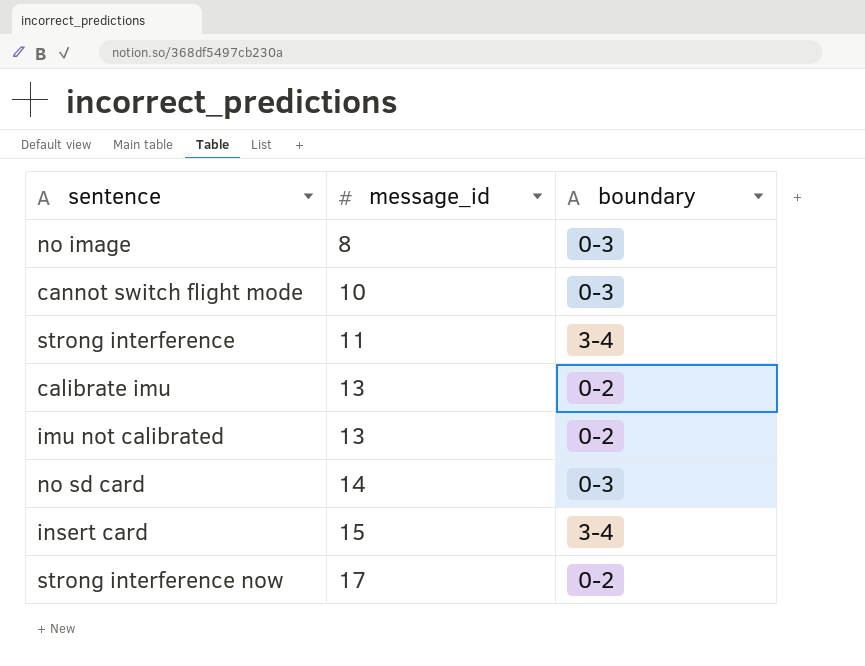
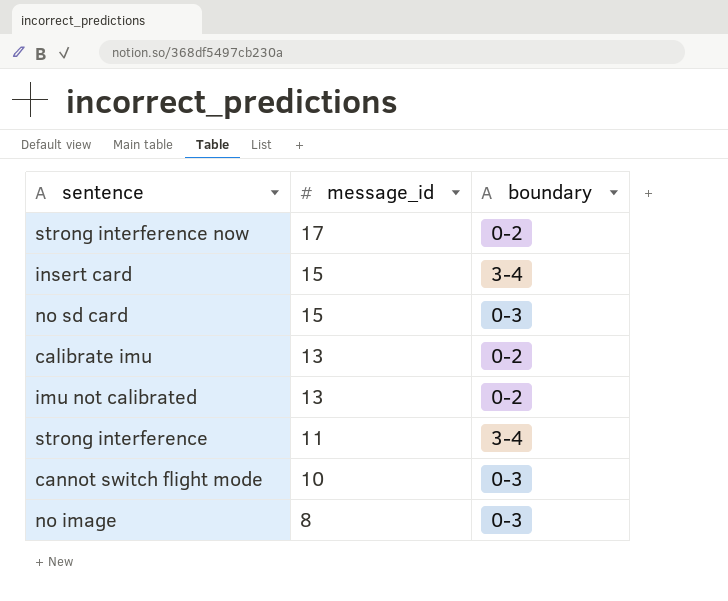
row order: message_id ascending -> message_id descending
no sd card | message_id: 14 -> 15

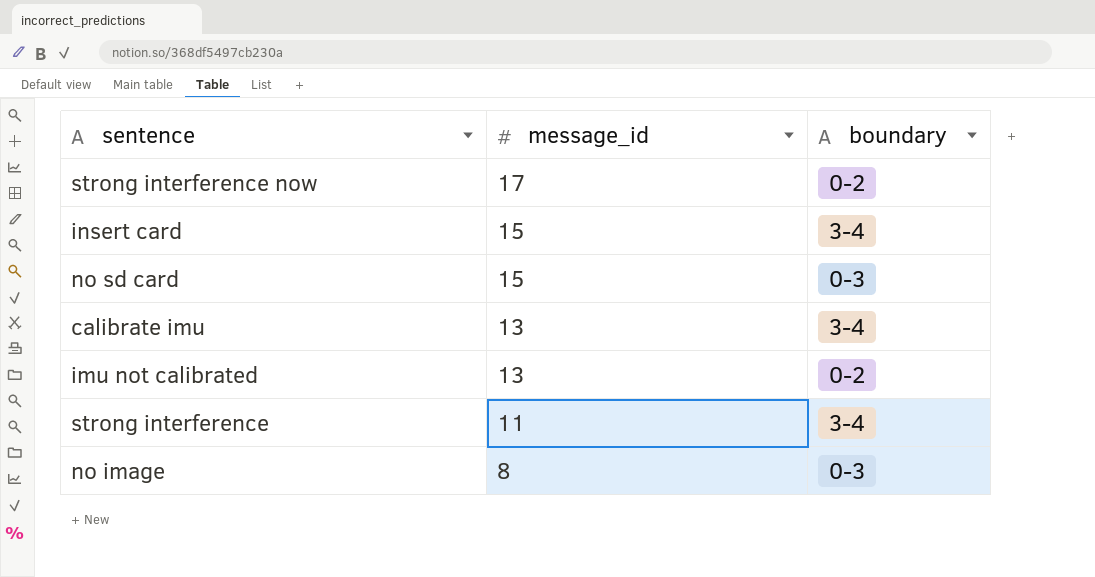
row cannot switch flight mode: 10 | 0-3 -> none
calibrate imu | boundary: 0-2 -> 3-4

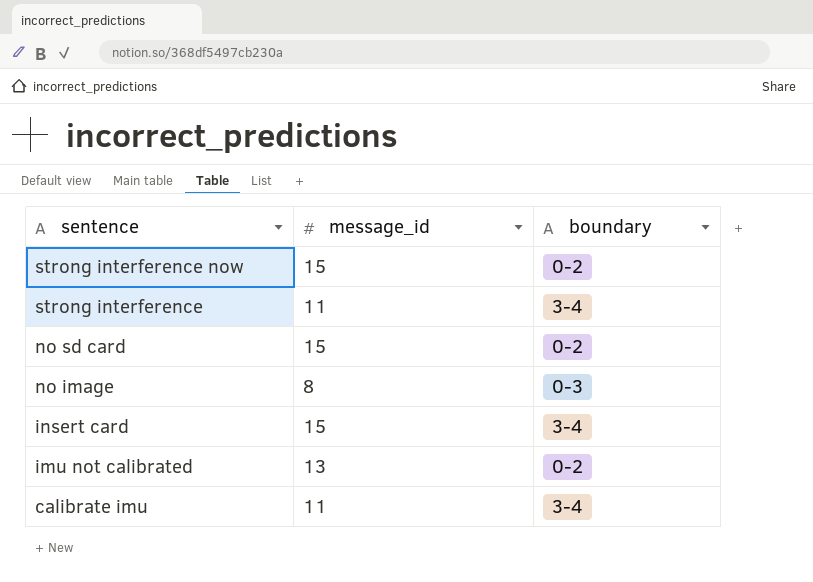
row order: message_id descending -> sentence descending
strong interference now | message_id: 17 -> 15
no sd card | boundary: 0-3 -> 0-2
calibrate imu | message_id: 13 -> 11

